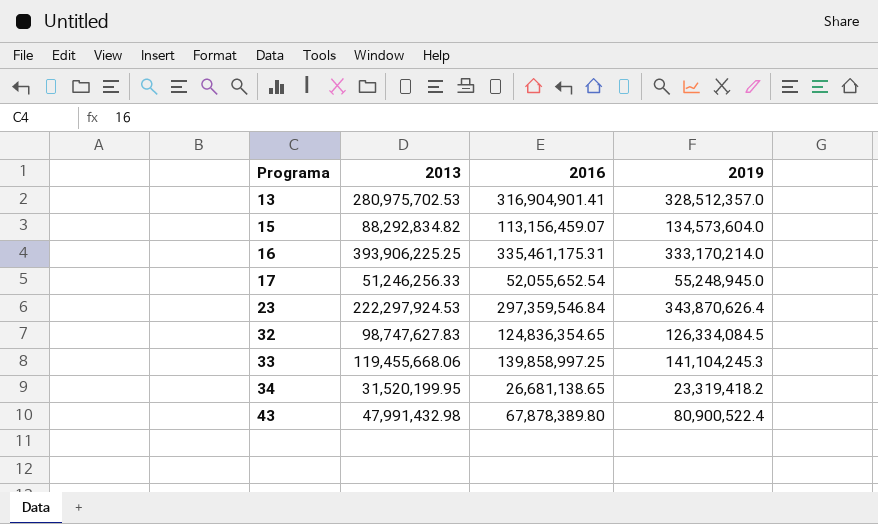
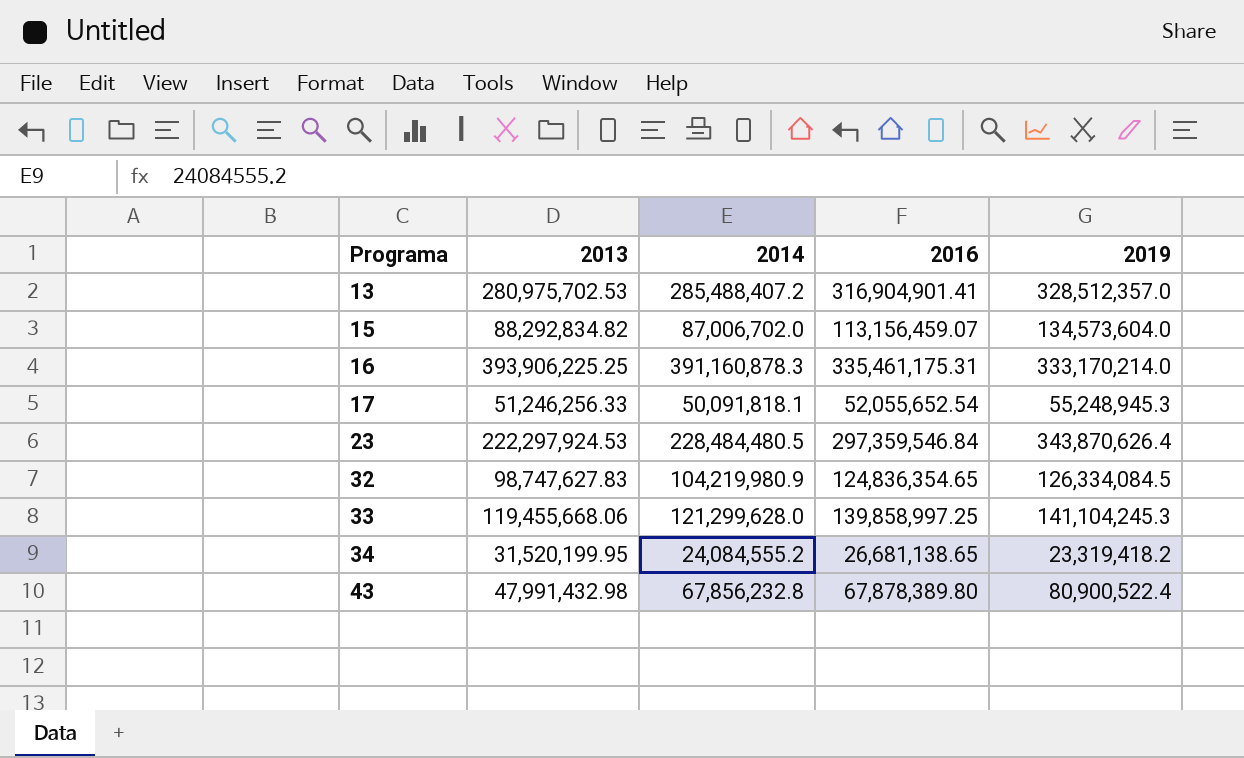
column 2014 | position: none -> 3
17 | 2019: 55,248,945.0 -> 55,248,945.3

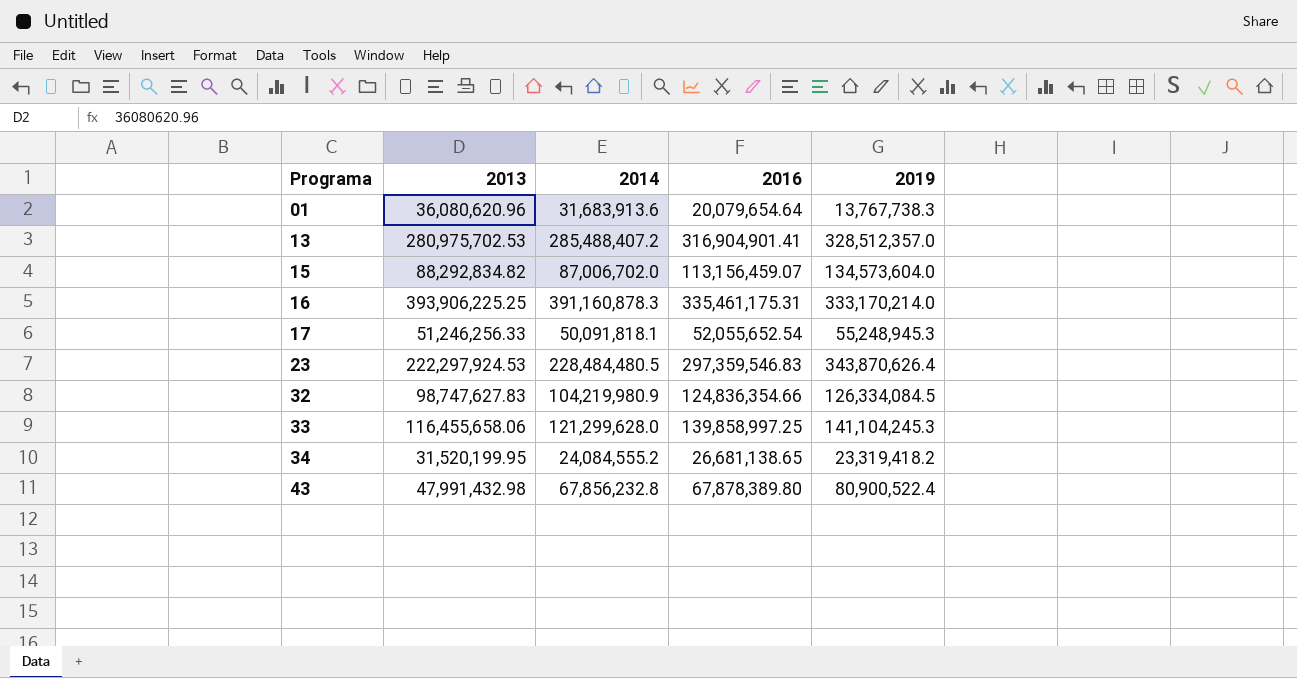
row 01: none -> 36,080,620.96 | 31,683,913.6 | 20,079,654.64 | 13,767,738.3
23 | 2016: 297,359,546.84 -> 297,359,546.83
32 | 2016: 124,836,354.65 -> 124,836,354.66
33 | 2013: 119,455,668.06 -> 116,455,658.06

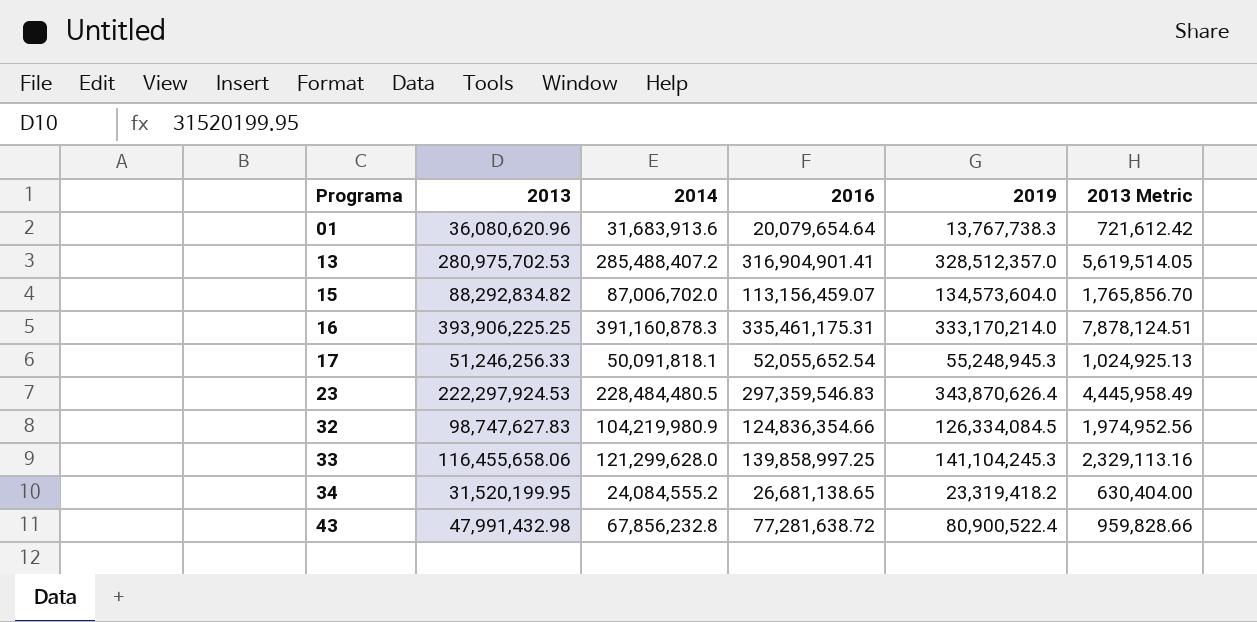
column 2013 Metric | formula: none -> [2013] * 0.02
43 | 2016: 67,878,389.80 -> 77,281,638.72

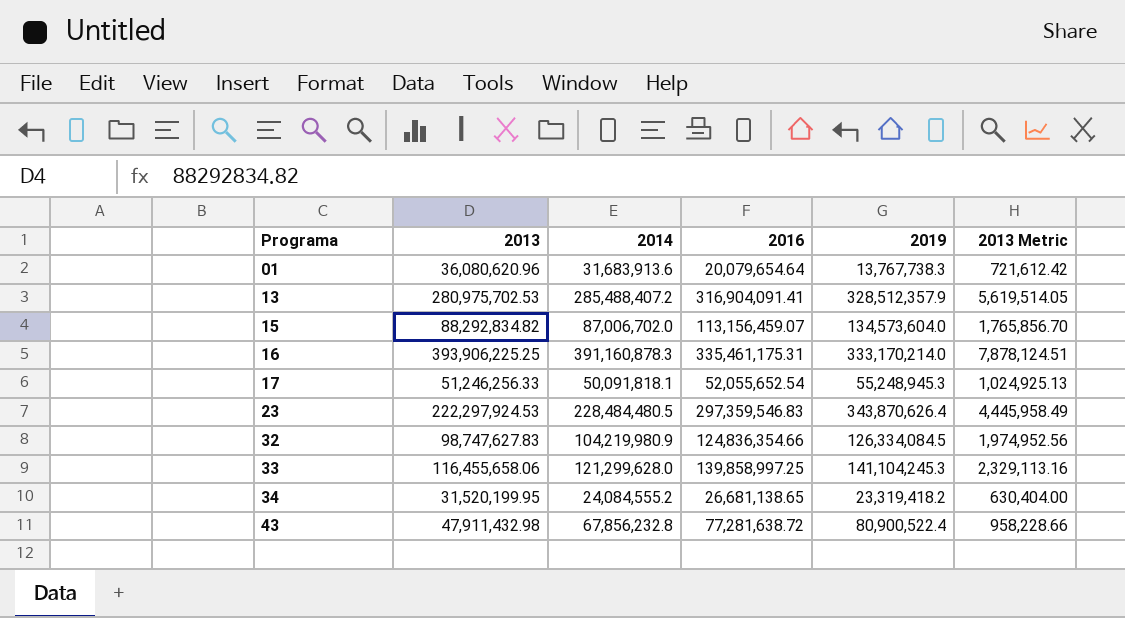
13 | 2016: 316,904,901.41 -> 316,904,091.41
13 | 2019: 328,512,357.0 -> 328,512,357.9
43 | 2013: 47,991,432.98 -> 47,911,432.98
43 | 2013 Metric: 959,828.66 -> 958,228.66

